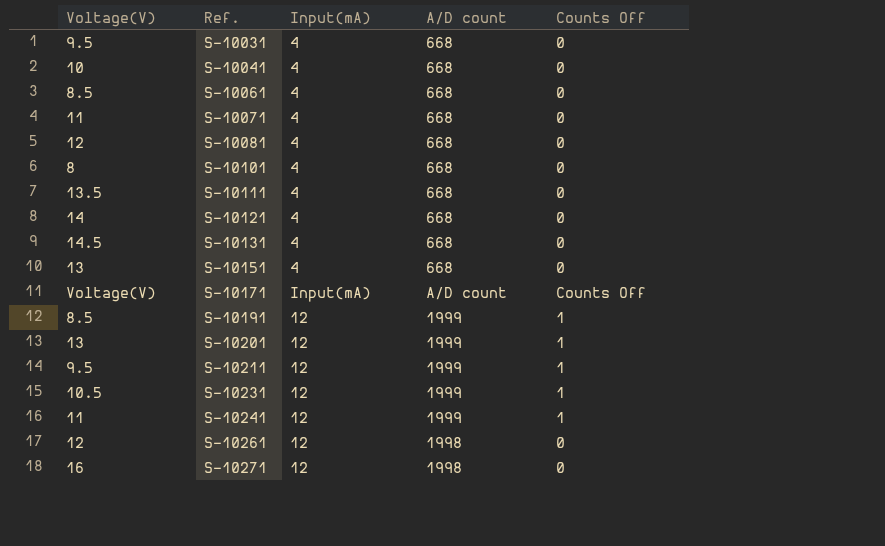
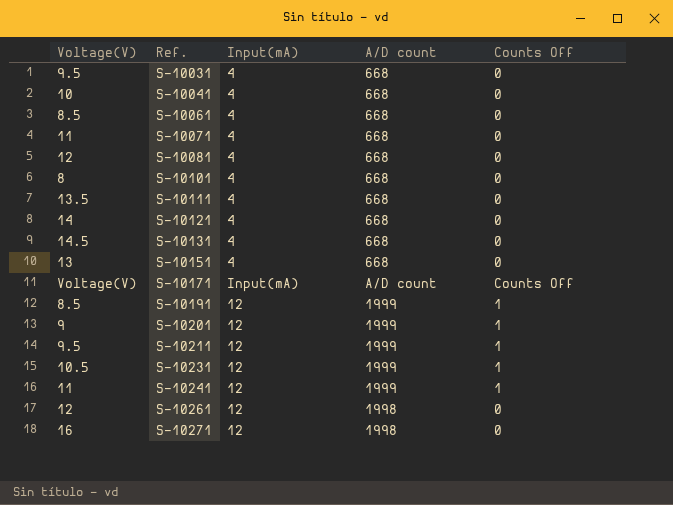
S-10201 | Voltage(V): 13 -> 9

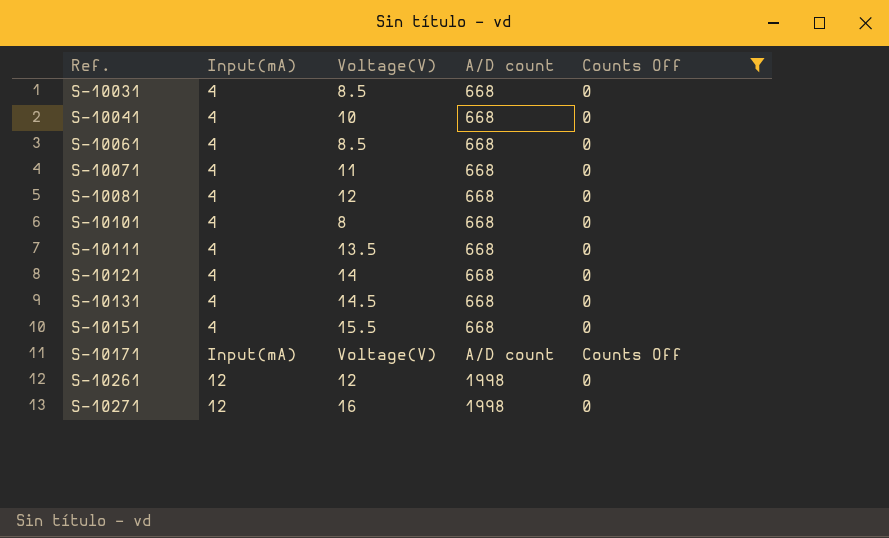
filter: none -> Counts Off != 1
column Voltage(V) | position: 1 -> 3
S-10031 | Voltage(V): 9.5 -> 8.5
S-10151 | Voltage(V): 13 -> 15.5

